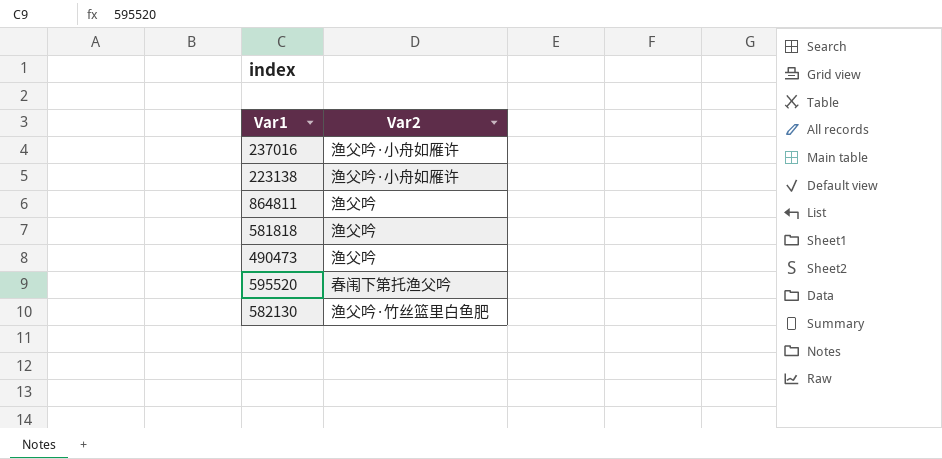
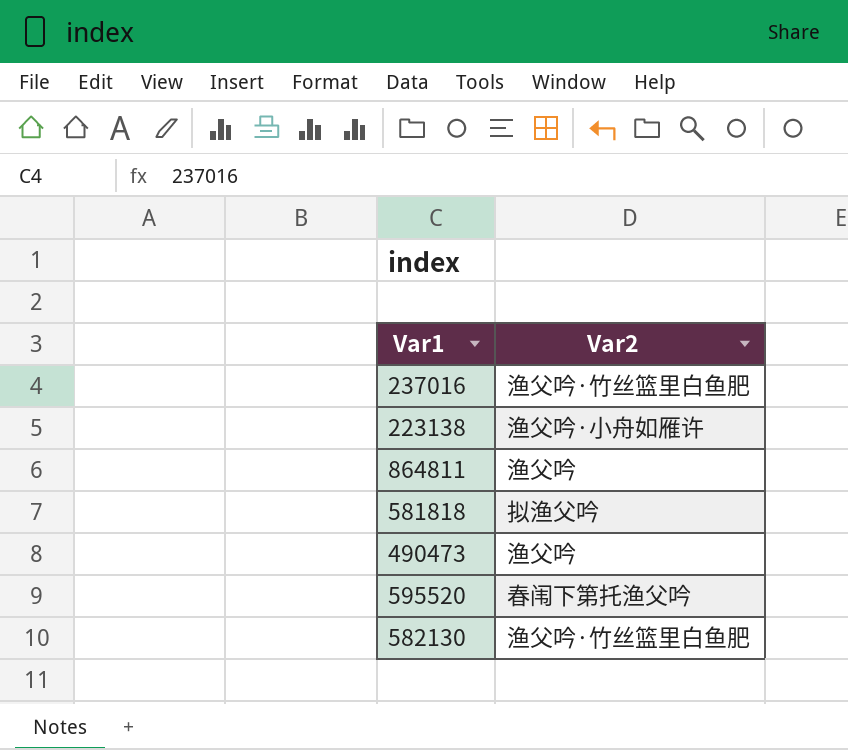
237016 | Var2: 渔父吟·小舟如雁许 -> 渔父吟·竹丝篮里白鱼肥
581818 | Var2: 渔父吟 -> 拟渔父吟

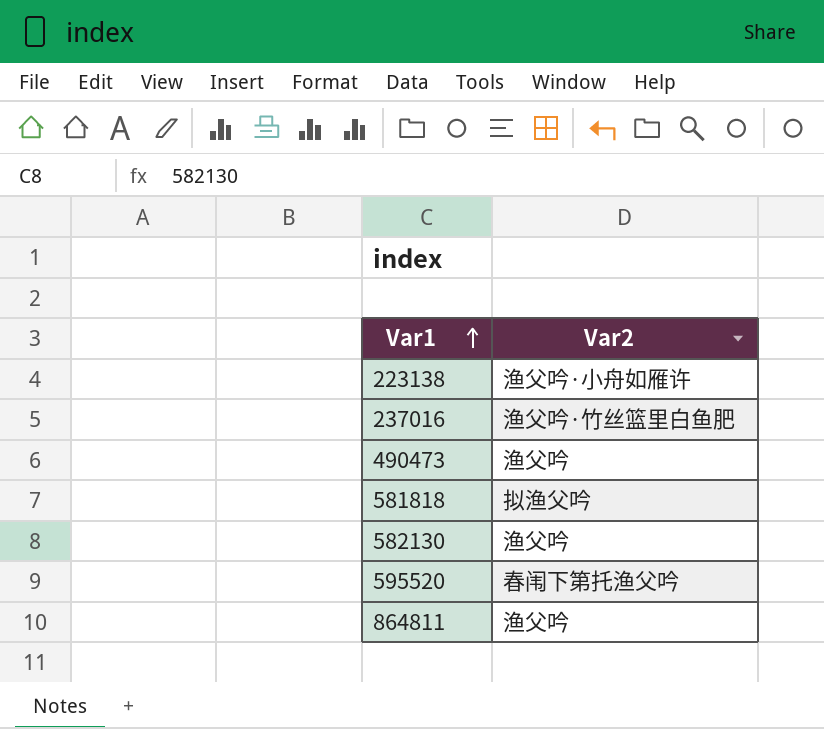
row order: none -> Var1 ascending
582130 | Var2: 渔父吟·竹丝篮里白鱼肥 -> 渔父吟

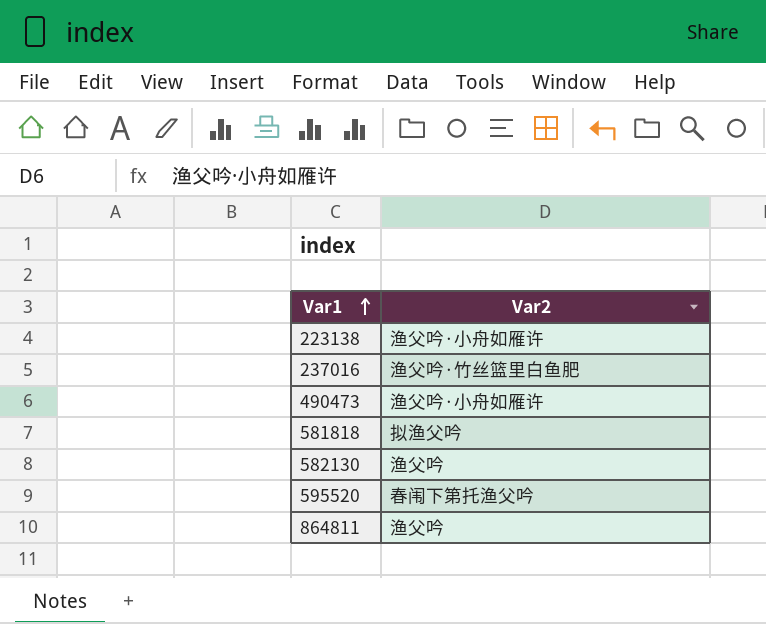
490473 | Var2: 渔父吟 -> 渔父吟·小舟如雁许

